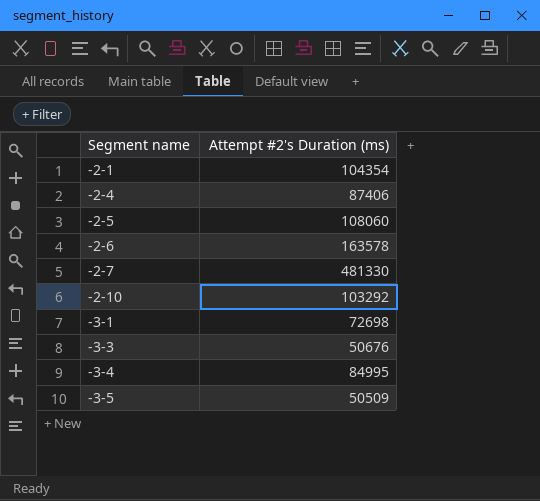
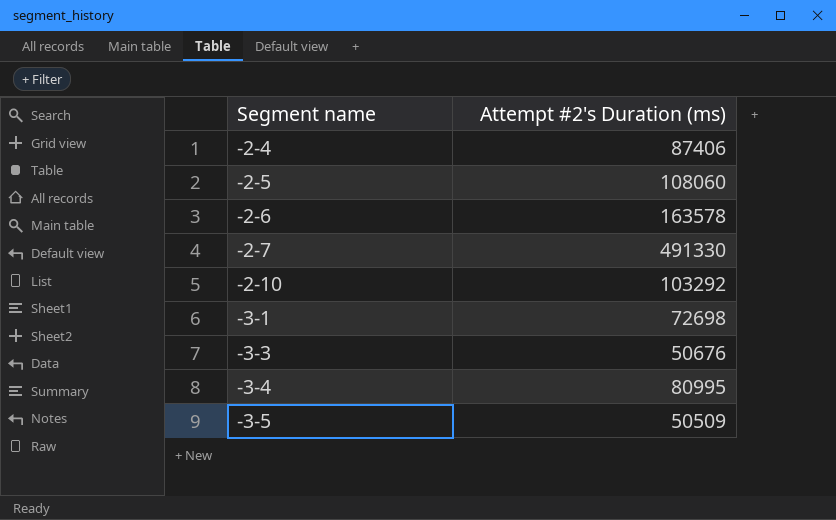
row -2-1: 104354 -> none
-2-7 | Attempt #2's Duration (ms): 481330 -> 491330
-3-4 | Attempt #2's Duration (ms): 84995 -> 80995

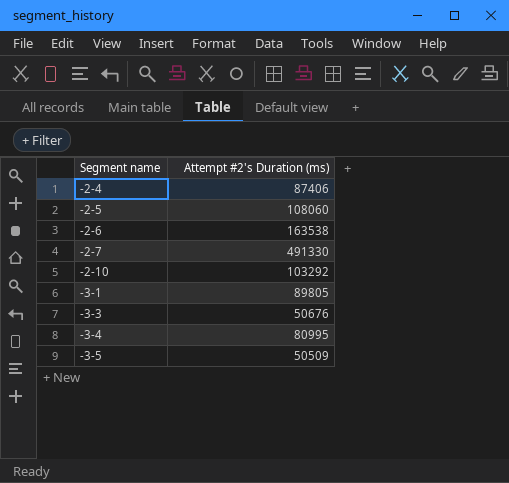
-2-6 | Attempt #2's Duration (ms): 163578 -> 163538
-3-1 | Attempt #2's Duration (ms): 72698 -> 89805

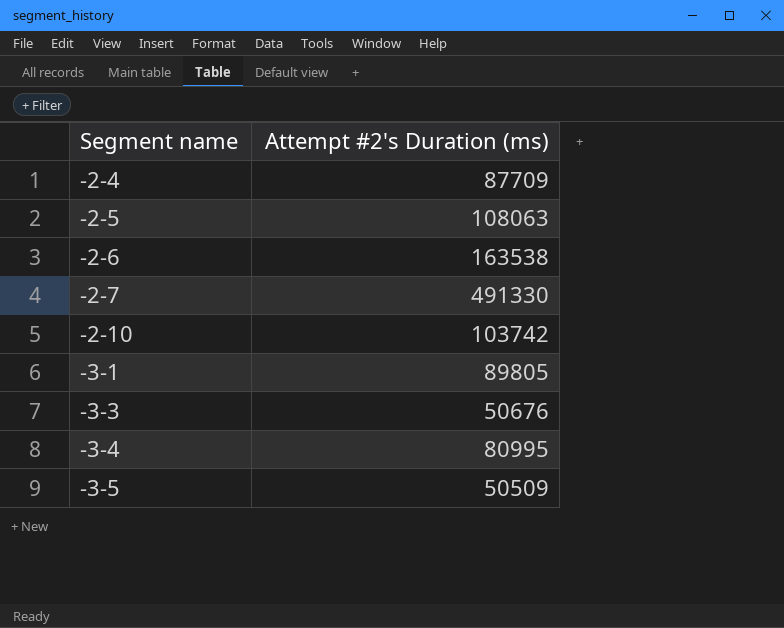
-2-4 | Attempt #2's Duration (ms): 87406 -> 87709
-2-5 | Attempt #2's Duration (ms): 108060 -> 108063
-2-10 | Attempt #2's Duration (ms): 103292 -> 103742

